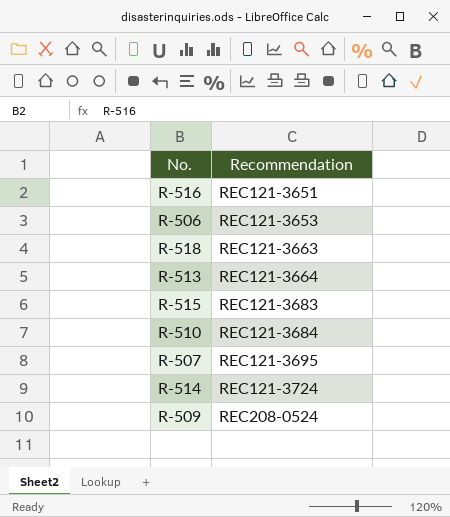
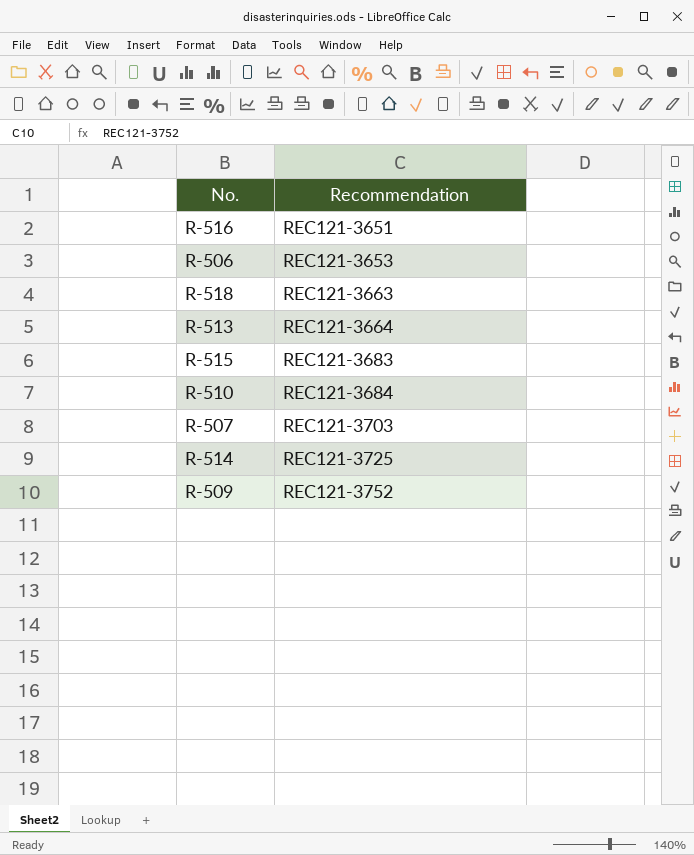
R-507 | Recommendation: REC121-3695 -> REC121-3703
R-514 | Recommendation: REC121-3724 -> REC121-3725
R-509 | Recommendation: REC208-0524 -> REC121-3752

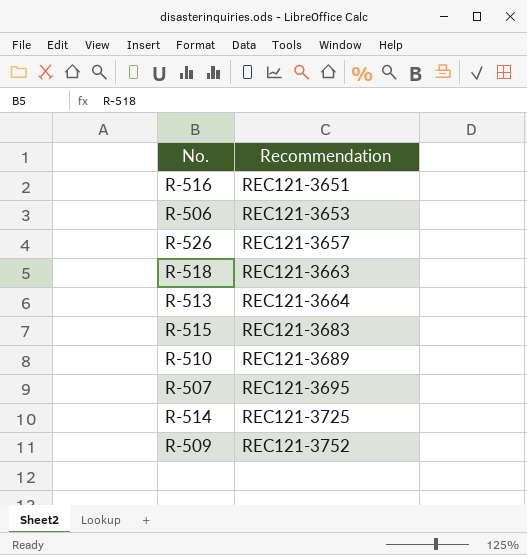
row R-526: none -> REC121-3657
R-510 | Recommendation: REC121-3684 -> REC121-3689
R-507 | Recommendation: REC121-3703 -> REC121-3695

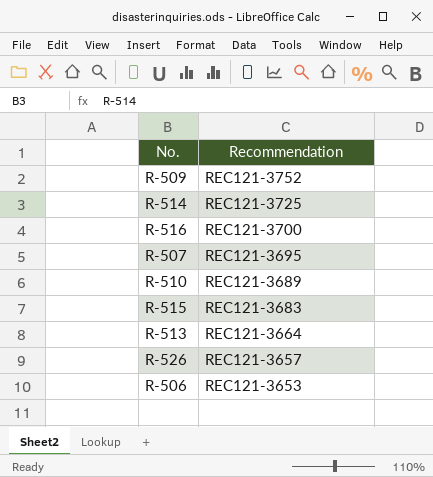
row order: Recommendation ascending -> Recommendation descending
row R-518: REC121-3663 -> none
R-516 | Recommendation: REC121-3651 -> REC121-3700

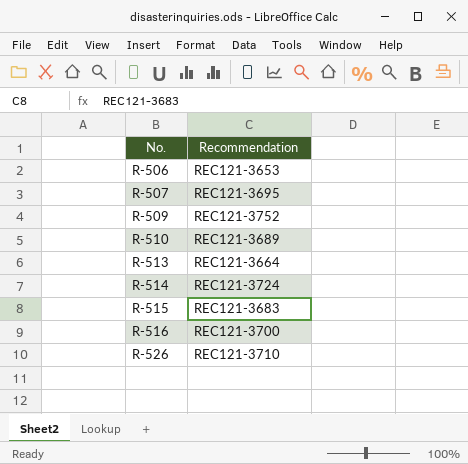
row order: Recommendation descending -> No. ascending
R-514 | Recommendation: REC121-3725 -> REC121-3724
R-526 | Recommendation: REC121-3657 -> REC121-3710

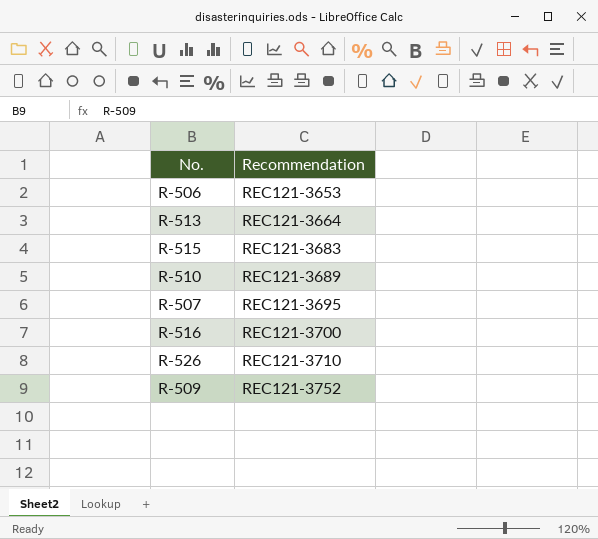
row order: No. ascending -> Recommendation ascending
row R-514: REC121-3724 -> none

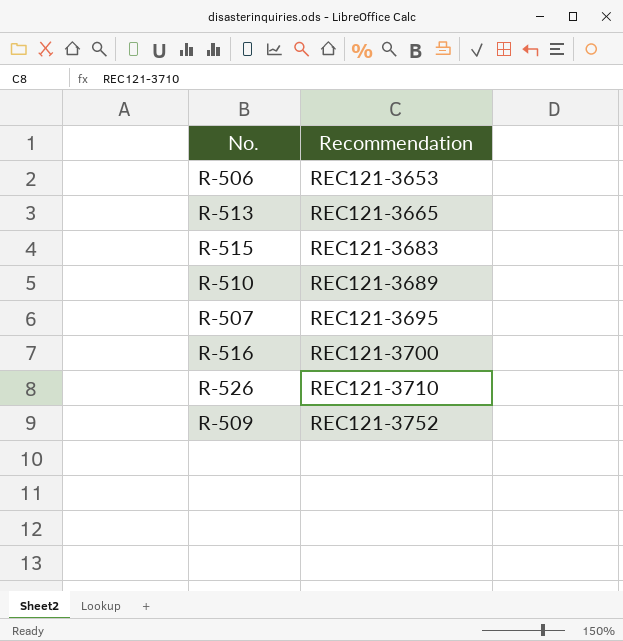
R-513 | Recommendation: REC121-3664 -> REC121-3665

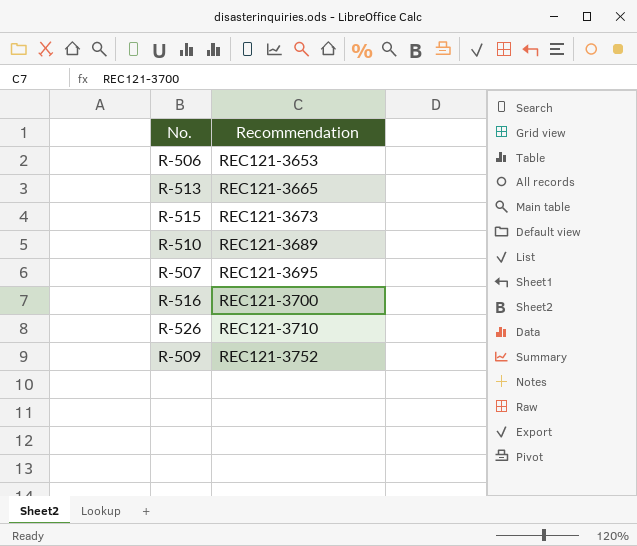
R-515 | Recommendation: REC121-3683 -> REC121-3673

